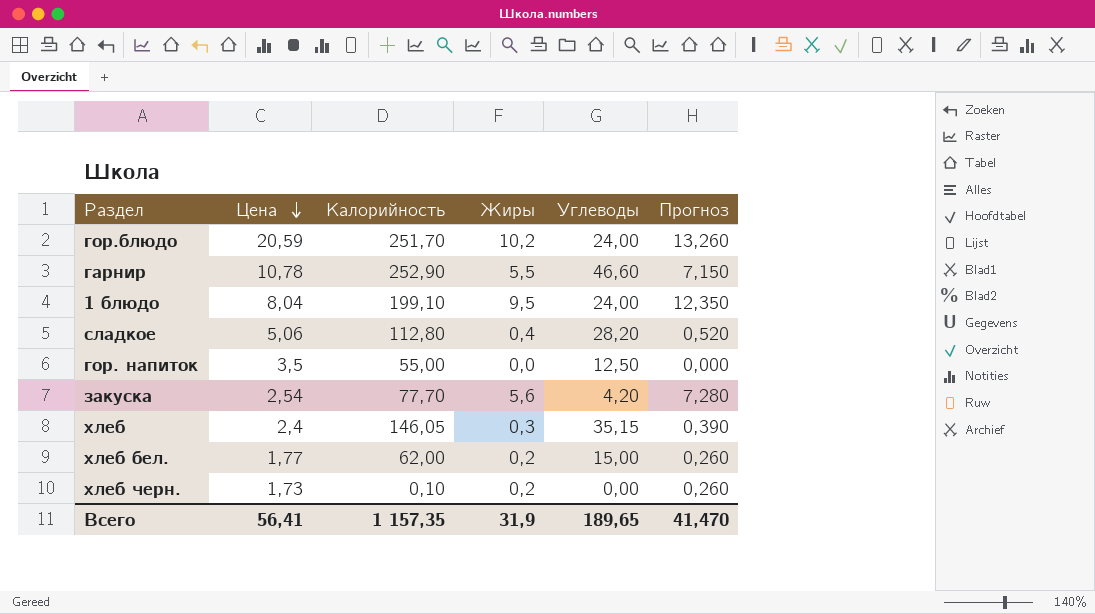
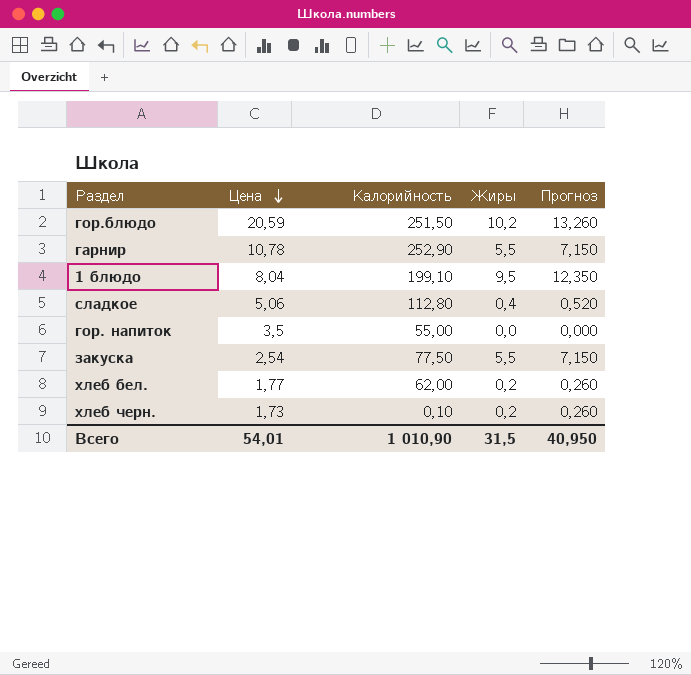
column Углеводы | position: 5 -> none
row хлеб: 2,4 | 146,05 | 0,3 | 35,15 | 0,390 -> none
гор.блюдо | Калорийность: 251,70 -> 251,50
закуска | Калорийность: 77,70 -> 77,50
закуска | Жиры: 5,6 -> 5,5
закуска | Прогноз: 7,280 -> 7,150
Всего | Цена: 56,41 -> 54,01
Всего | Калорийность: 1 157,35 -> 1 010,90
Всего | Жиры: 31,9 -> 31,5
Всего | Прогноз: 41,470 -> 40,950

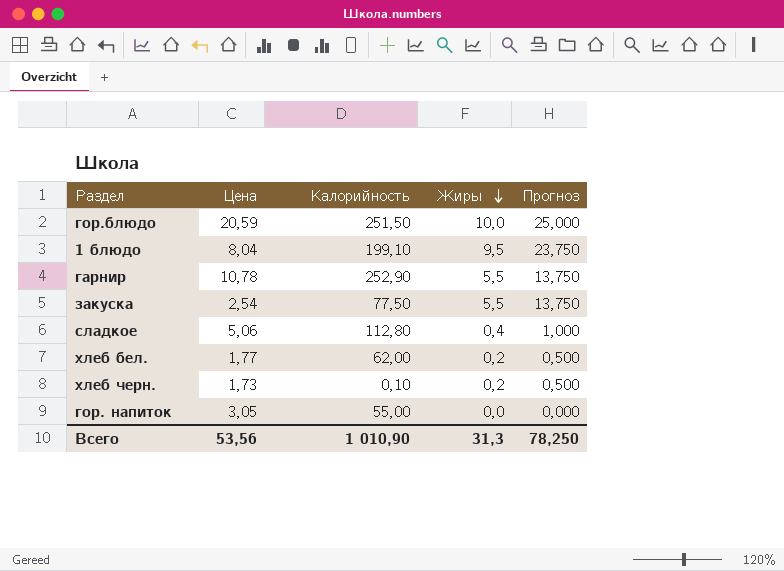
row order: Цена descending -> Жиры descending
column Прогноз | formula: [Жиры] * 1,3 -> [Жиры] * 2,5
гор.блюдо | Жиры: 10,2 -> 10,0
гор. напиток | Цена: 3,5 -> 3,05
Всего | Цена: 54,01 -> 53,56
Всего | Жиры: 31,5 -> 31,3
Всего | Прогноз: 40,950 -> 78,250

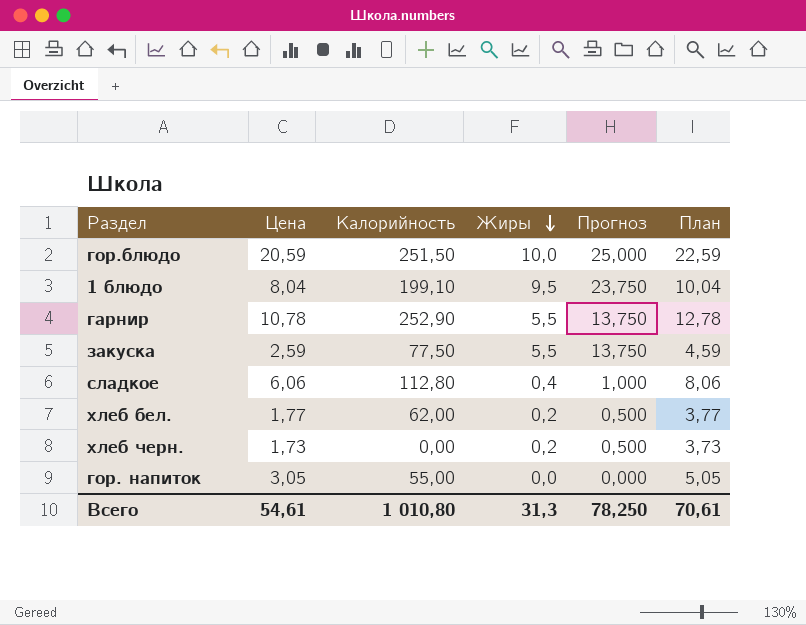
column План | formula: none -> [Цена] + 2
закуска | Цена: 2,54 -> 2,59
сладкое | Цена: 5,06 -> 6,06
хлеб черн. | Калорийность: 0,10 -> 0,00
Всего | Цена: 53,56 -> 54,61
Всего | Калорийность: 1 010,90 -> 1 010,80

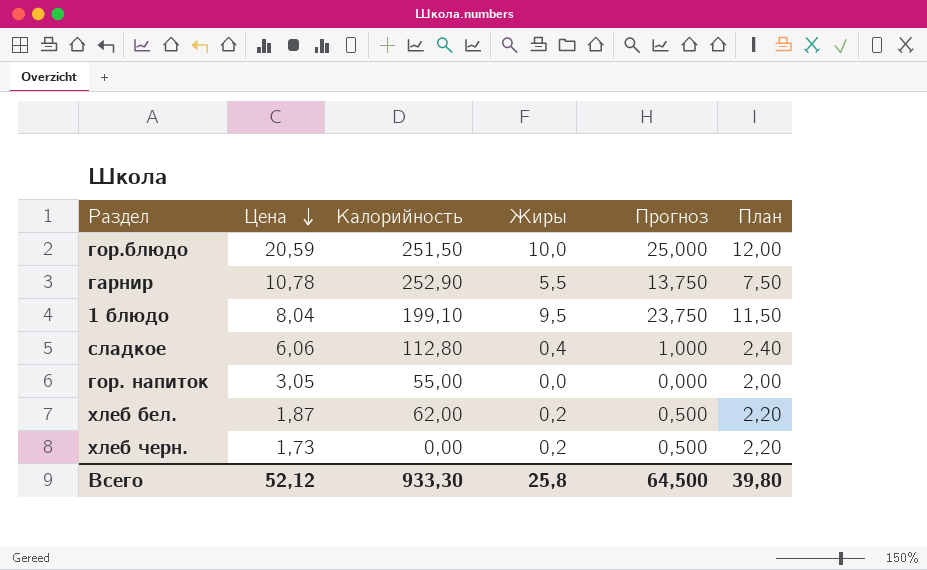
row order: Жиры descending -> Цена descending
column План | formula: [Цена] + 2 -> [Жиры] + 2
row закуска: 2,59 | 77,50 | 5,5 | 13,750 | 4,59 -> none
хлеб бел. | Цена: 1,77 -> 1,87
Всего | Цена: 54,61 -> 52,12
Всего | Калорийность: 1 010,80 -> 933,30
Всего | Жиры: 31,3 -> 25,8
Всего | Прогноз: 78,250 -> 64,500
Всего | План: 70,61 -> 39,80

